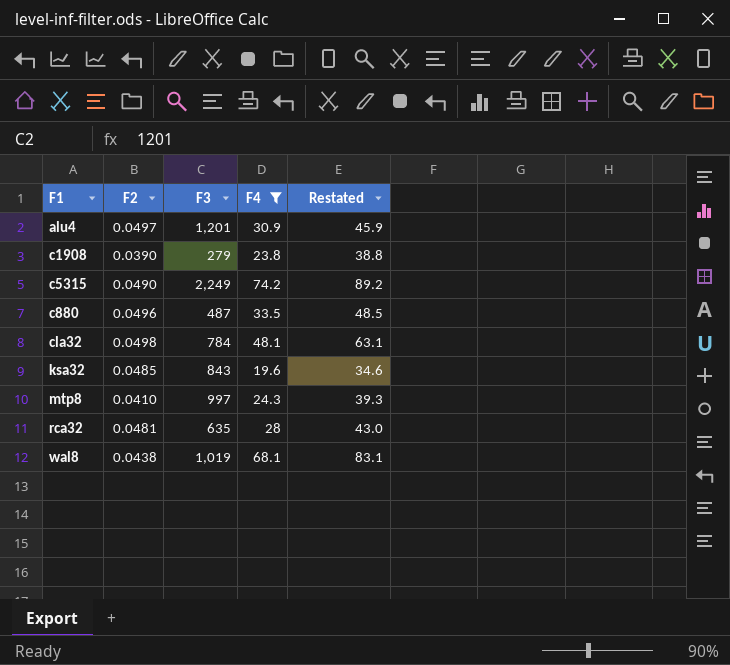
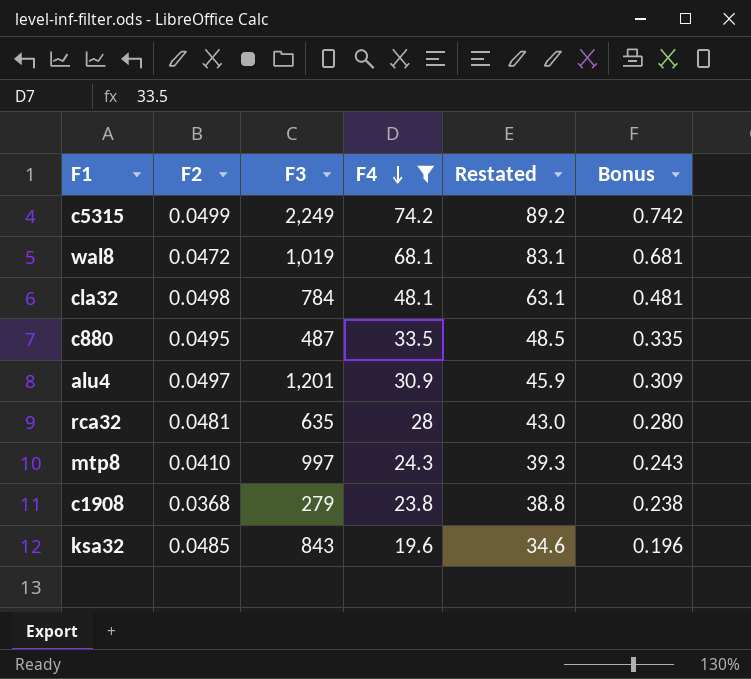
row order: none -> F4 descending
column Bonus | formula: none -> [F4] * 0.01
c5315 | F2: 0.0490 -> 0.0499
wal8 | F2: 0.0438 -> 0.0472
c880 | F2: 0.0496 -> 0.0495
c1908 | F2: 0.0390 -> 0.0368

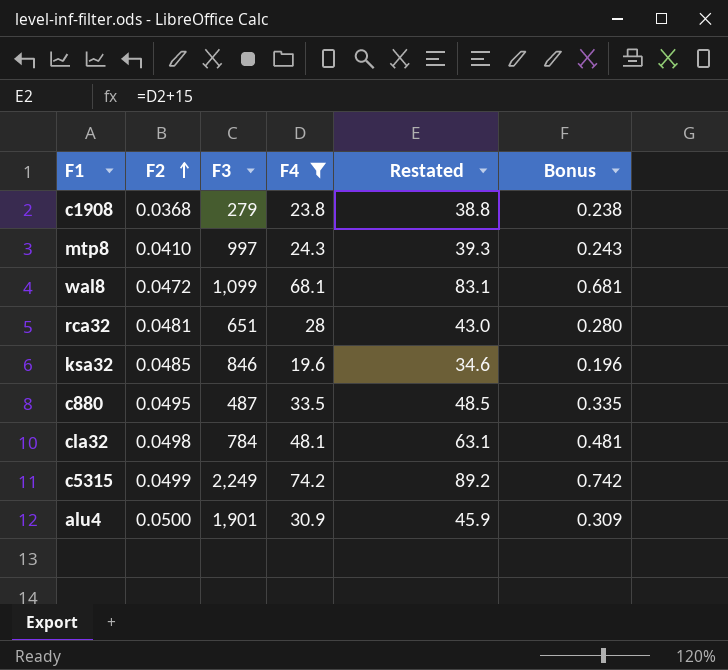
row order: F4 descending -> F2 ascending
wal8 | F3: 1,019 -> 1,099
rca32 | F3: 635 -> 651
ksa32 | F3: 843 -> 846
alu4 | F2: 0.0497 -> 0.0500
alu4 | F3: 1,201 -> 1,901

